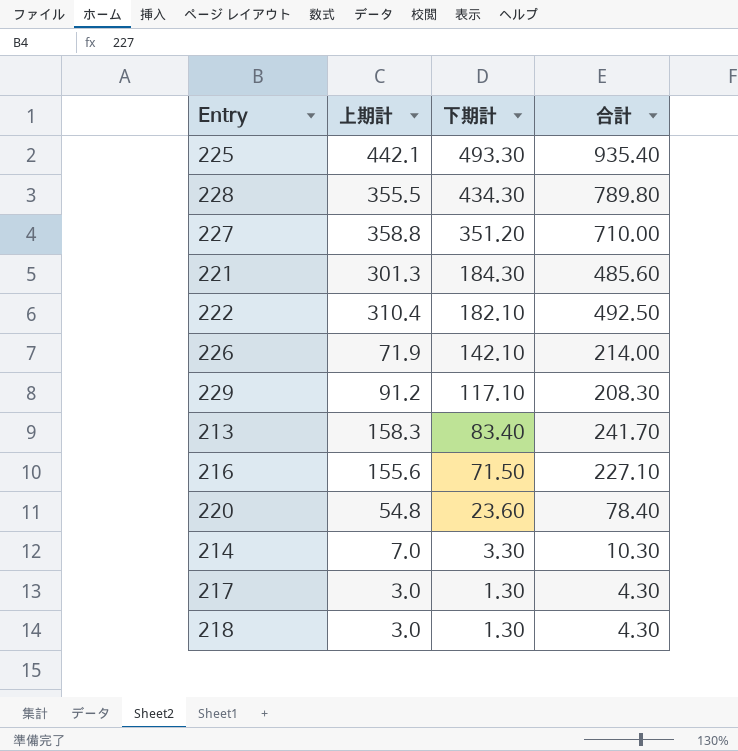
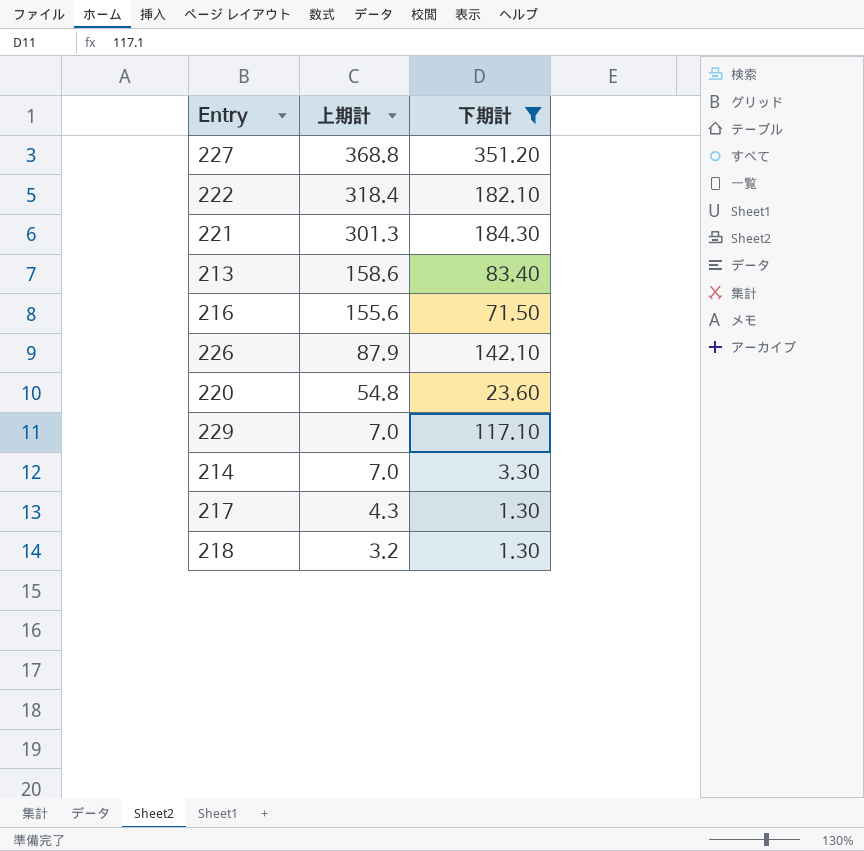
filter: none -> 下期計 <= 351.20
row order: 下期計 descending -> 上期計 descending
column 合計 | formula: [上期計] + [下期計] -> none
227 | 上期計: 358.8 -> 368.8
222 | 上期計: 310.4 -> 318.4
213 | 上期計: 158.3 -> 158.6
226 | 上期計: 71.9 -> 87.9
229 | 上期計: 91.2 -> 7.0
217 | 上期計: 3.0 -> 4.3
218 | 上期計: 3.0 -> 3.2

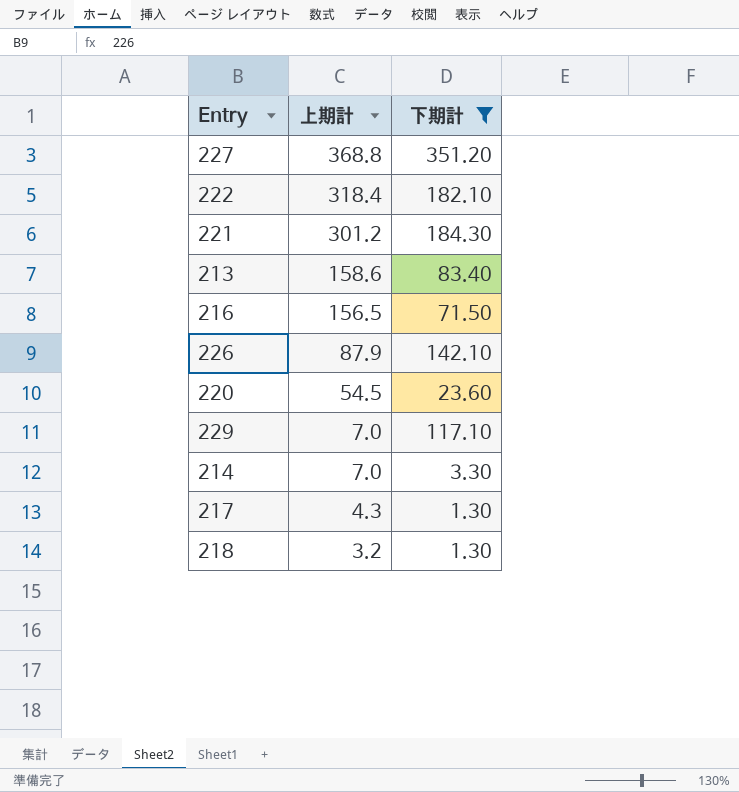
221 | 上期計: 301.3 -> 301.2
216 | 上期計: 155.6 -> 156.5
220 | 上期計: 54.8 -> 54.5

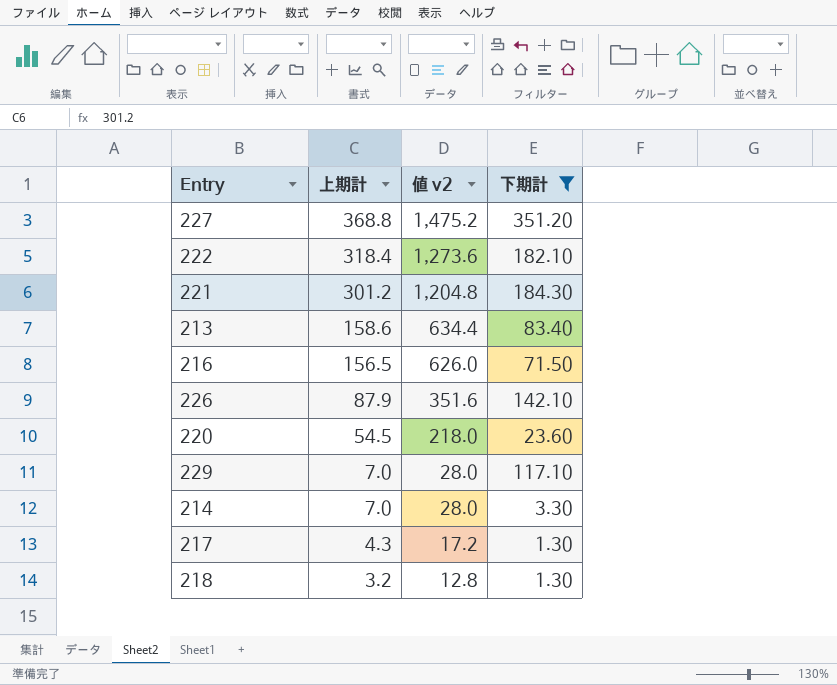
column 値 v2 | formula: none -> [上期計] * 4

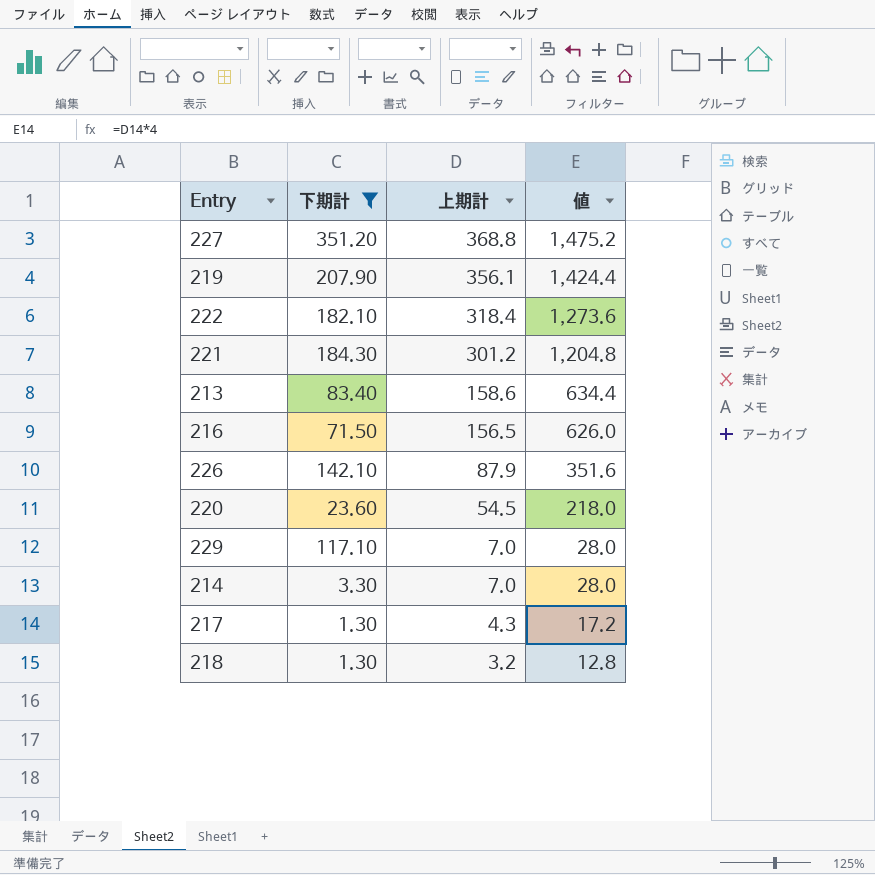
column 下期計 | position: 4 -> 2
column name: 値 v2 -> 値
row 219: none -> 207.90 | 356.1 | 1,424.4

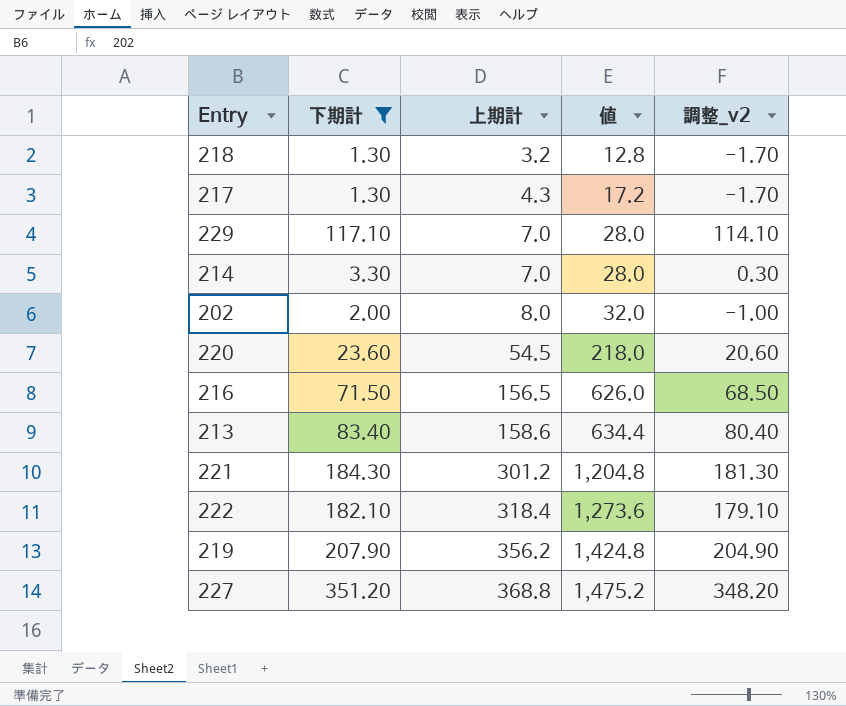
row order: 上期計 descending -> 上期計 ascending
column 調整_v2 | formula: none -> [下期計] - 3
row 226: 142.10 | 87.9 | 351.6 -> none
row 202: none -> 2.00 | 8.0 | 32.0 | -1.00
219 | 上期計: 356.1 -> 356.2
219 | 値: 1,424.4 -> 1,424.8

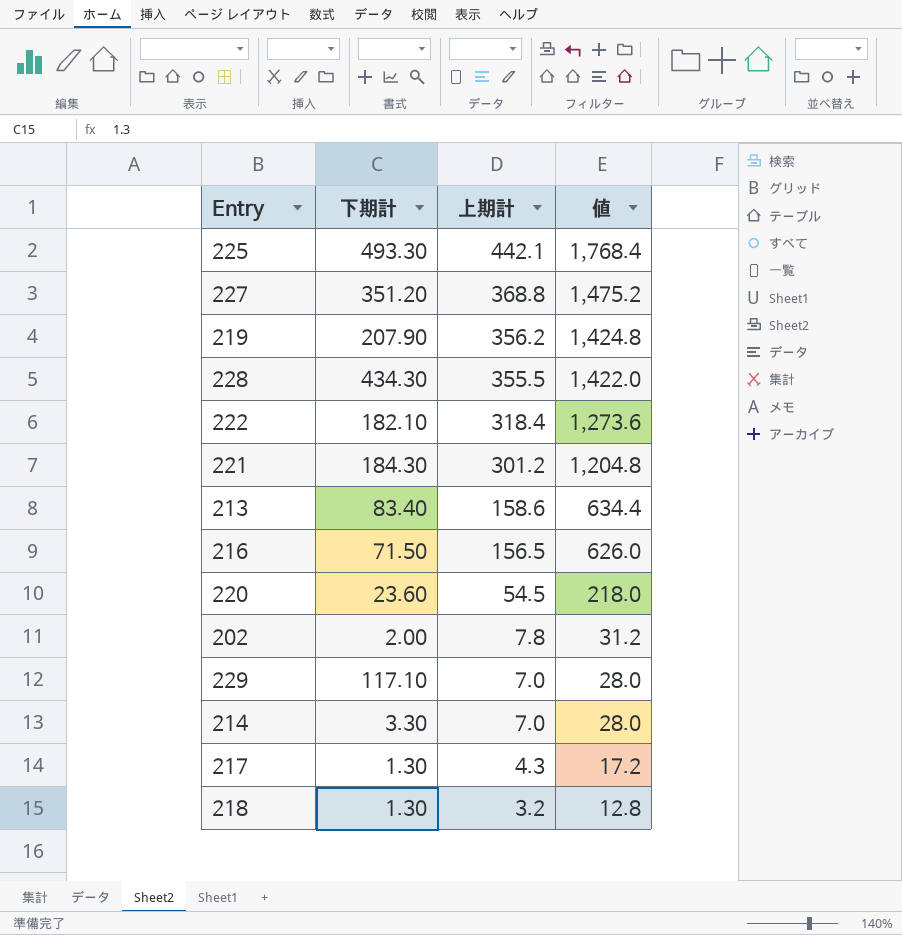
filter: 下期計 <= 351.20 -> none
row order: 上期計 ascending -> 上期計 descending
column 調整_v2 | formula: [下期計] - 3 -> none
202 | 上期計: 8.0 -> 7.8
202 | 値: 32.0 -> 31.2

